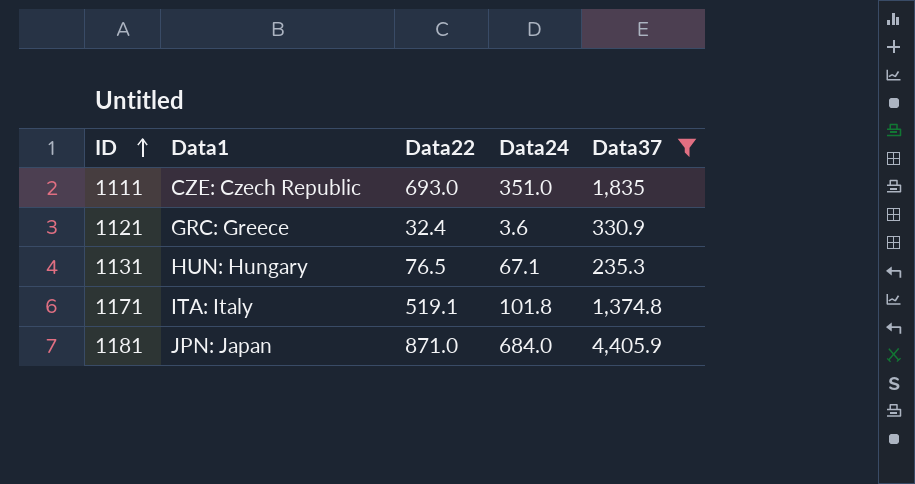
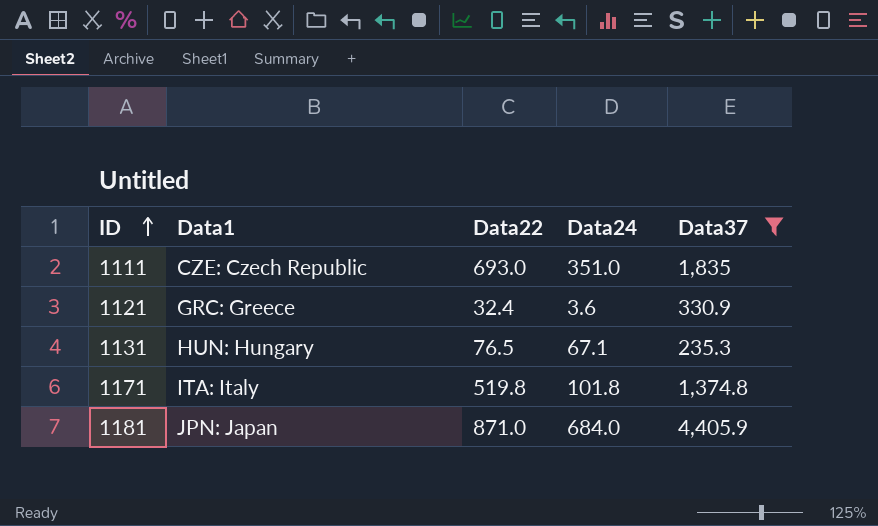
1171 | Data22: 519.1 -> 519.8

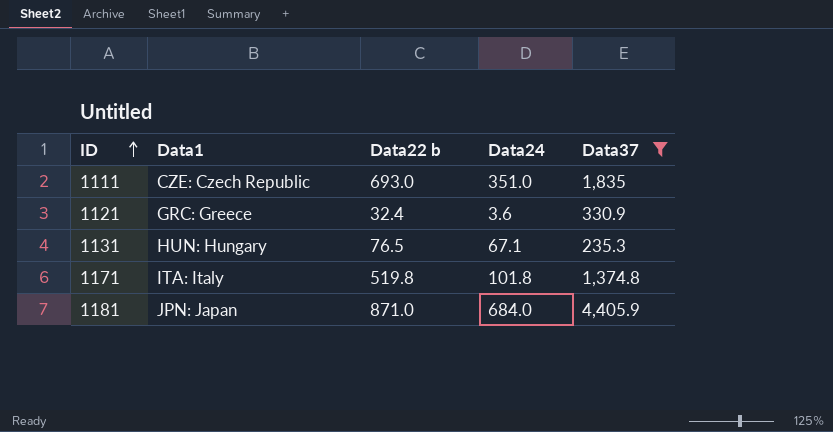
column name: Data22 -> Data22 b

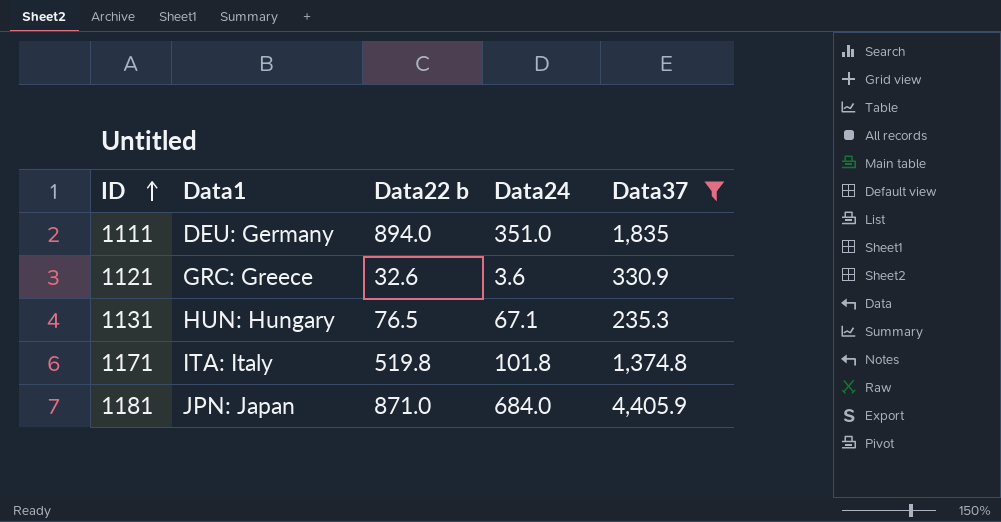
1111 | Data1: CZE: Czech Republic -> DEU: Germany
1111 | Data22 b: 693.0 -> 894.0
1121 | Data22 b: 32.4 -> 32.6

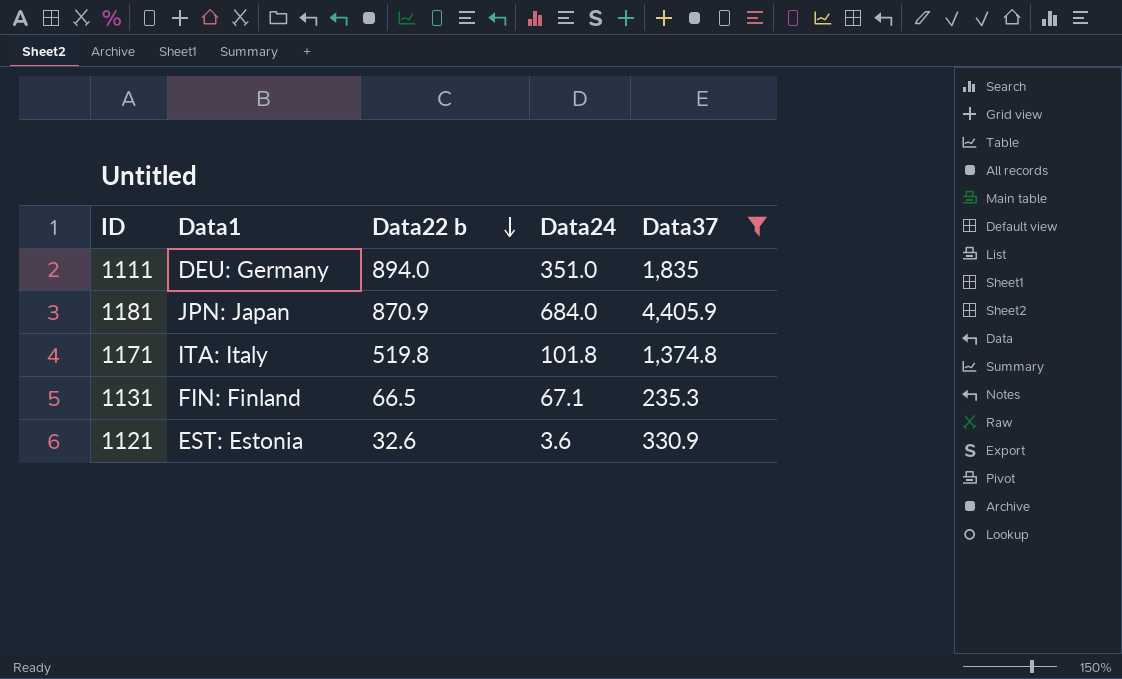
row order: ID ascending -> Data22 b descending
1181 | Data22 b: 871.0 -> 870.9
1131 | Data1: HUN: Hungary -> FIN: Finland
1131 | Data22 b: 76.5 -> 66.5
1121 | Data1: GRC: Greece -> EST: Estonia

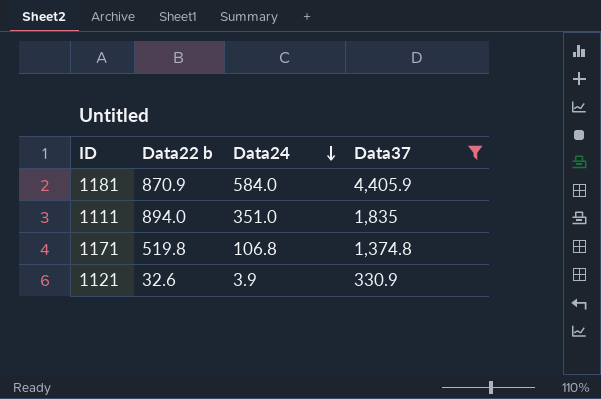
row order: Data22 b descending -> Data24 descending
column Data1 | position: 2 -> none
row 1131: FIN: Finland | 66.5 | 67.1 | 235.3 -> none
1181 | Data24: 684.0 -> 584.0
1171 | Data24: 101.8 -> 106.8
1121 | Data24: 3.6 -> 3.9

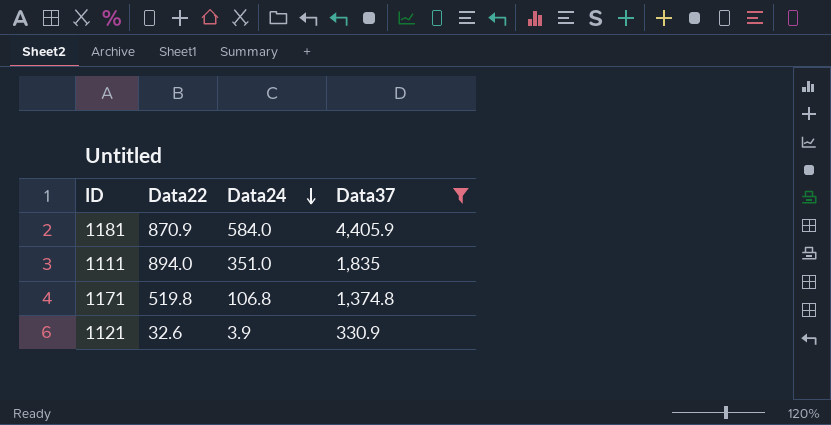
column name: Data22 b -> Data22

